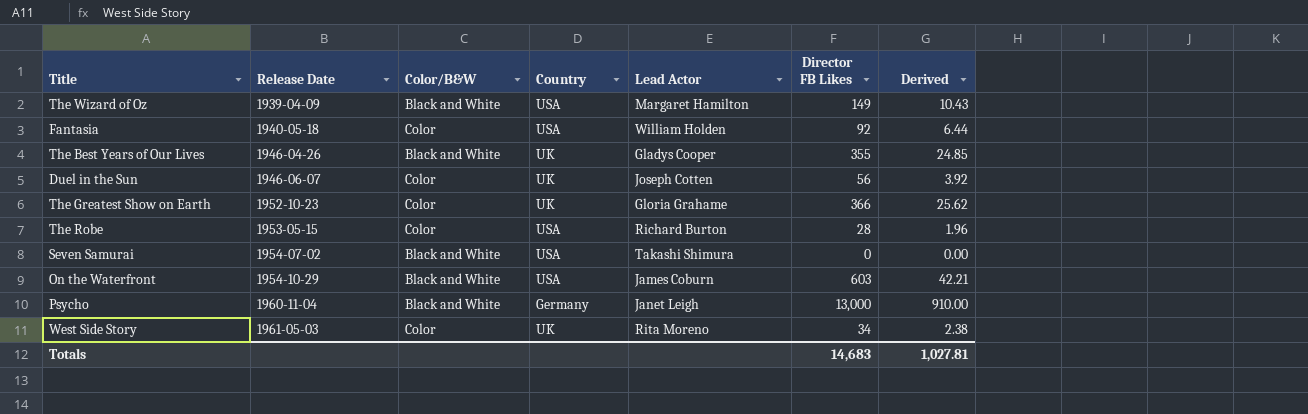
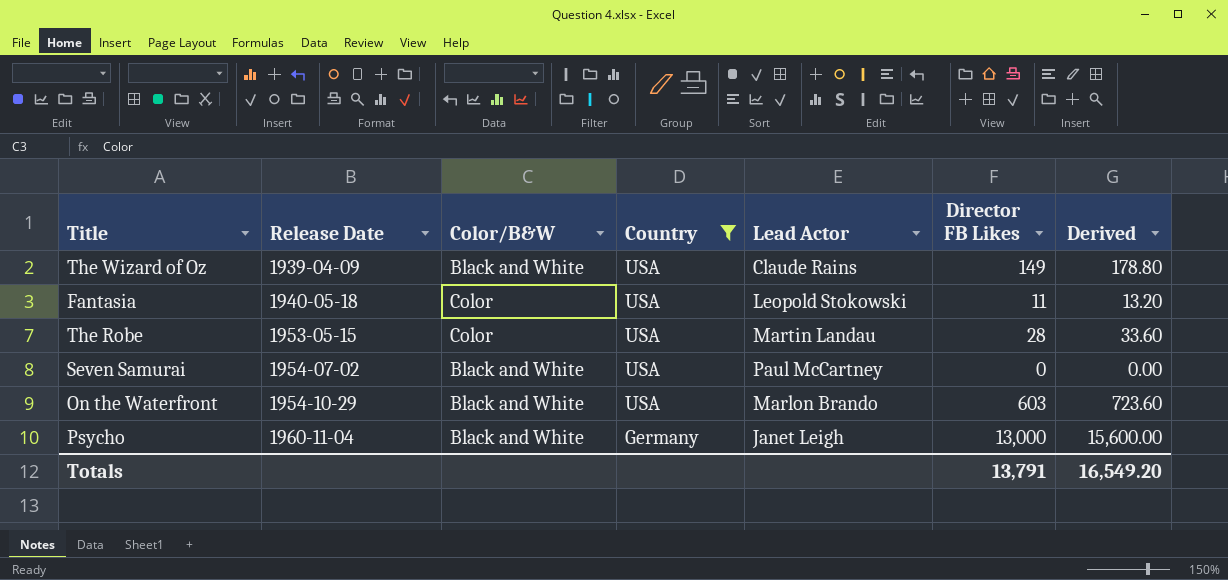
filter: none -> Country != UK
column Derived | formula: [Director FB Likes] * 0.07 -> [Director FB Likes] * 1.2
The Wizard of Oz | Lead Actor: Margaret Hamilton -> Claude Rains
Fantasia | Lead Actor: William Holden -> Leopold Stokowski
Fantasia | Director FB Likes: 92 -> 11
The Robe | Lead Actor: Richard Burton -> Martin Landau
Seven Samurai | Lead Actor: Takashi Shimura -> Paul McCartney
On the Waterfront | Lead Actor: James Coburn -> Marlon Brando
Totals | Director FB Likes: 14,683 -> 13,791
Totals | Derived: 1,027.81 -> 16,549.20

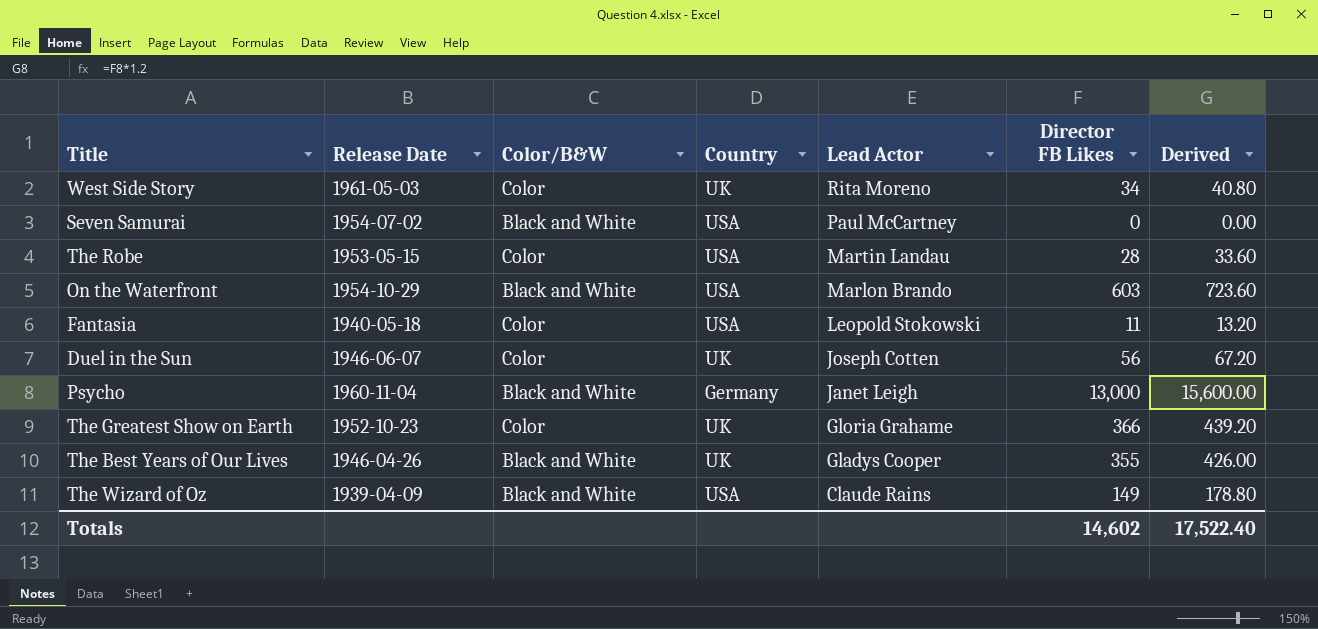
filter: Country != UK -> none
row order: Release Date ascending -> Lead Actor descending
Totals | Director FB Likes: 13,791 -> 14,602
Totals | Derived: 16,549.20 -> 17,522.40

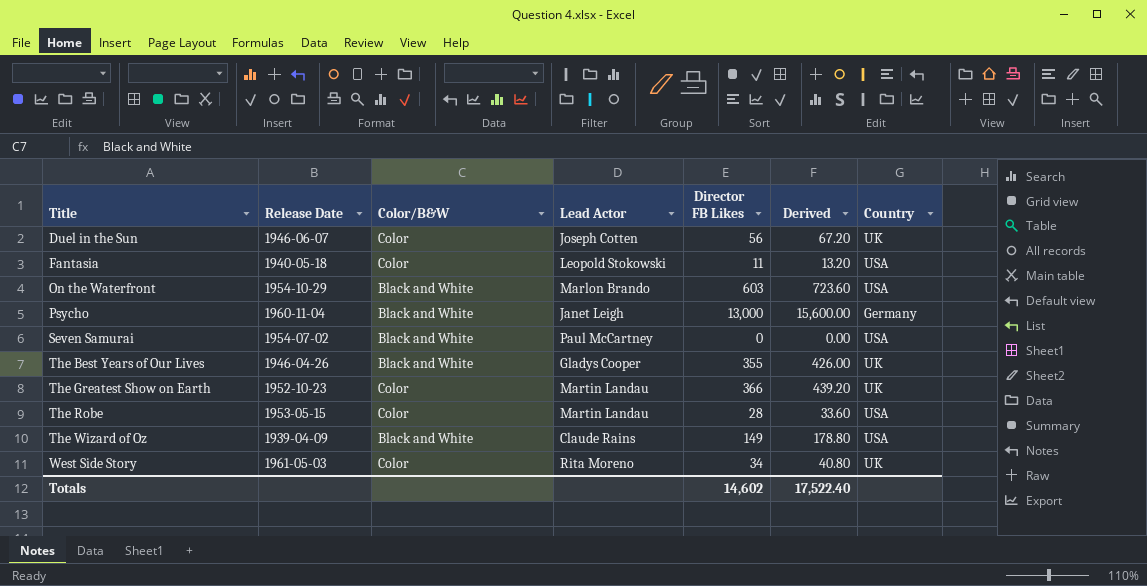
row order: Lead Actor descending -> Title ascending
column Country | position: 4 -> 7
The Greatest Show on Earth | Lead Actor: Gloria Grahame -> Martin Landau

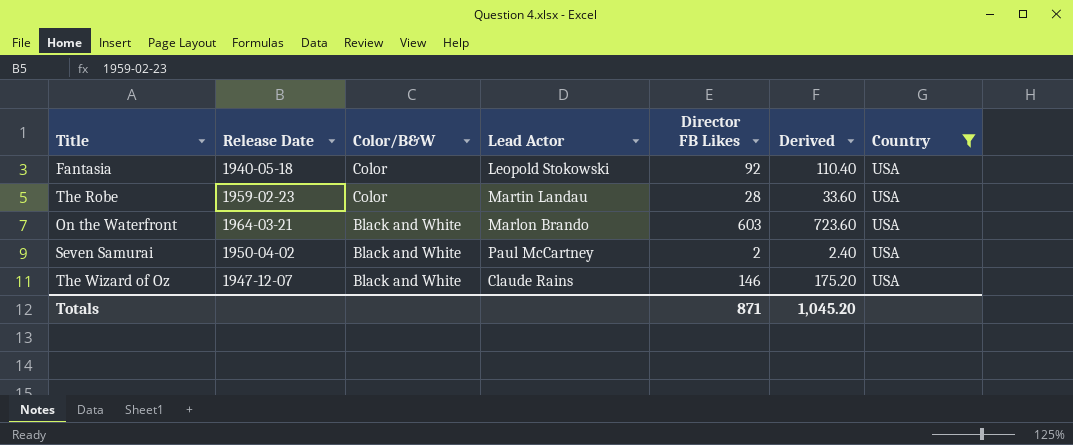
filter: none -> Country = USA
row order: Title ascending -> Color/B&W descending
Fantasia | Director FB Likes: 11 -> 92
Fantasia | Derived: 13.20 -> 110.40
The Robe | Release Date: 1953-05-15 -> 1959-02-23
On the Waterfront | Release Date: 1954-10-29 -> 1964-03-21
Seven Samurai | Release Date: 1954-07-02 -> 1950-04-02
Seven Samurai | Director FB Likes: 0 -> 2
Seven Samurai | Derived: 0.00 -> 2.40
The Wizard of Oz | Release Date: 1939-04-09 -> 1947-12-07
The Wizard of Oz | Director FB Likes: 149 -> 146
The Wizard of Oz | Derived: 178.80 -> 175.20
Totals | Director FB Likes: 14,602 -> 871
Totals | Derived: 17,522.40 -> 1,045.20

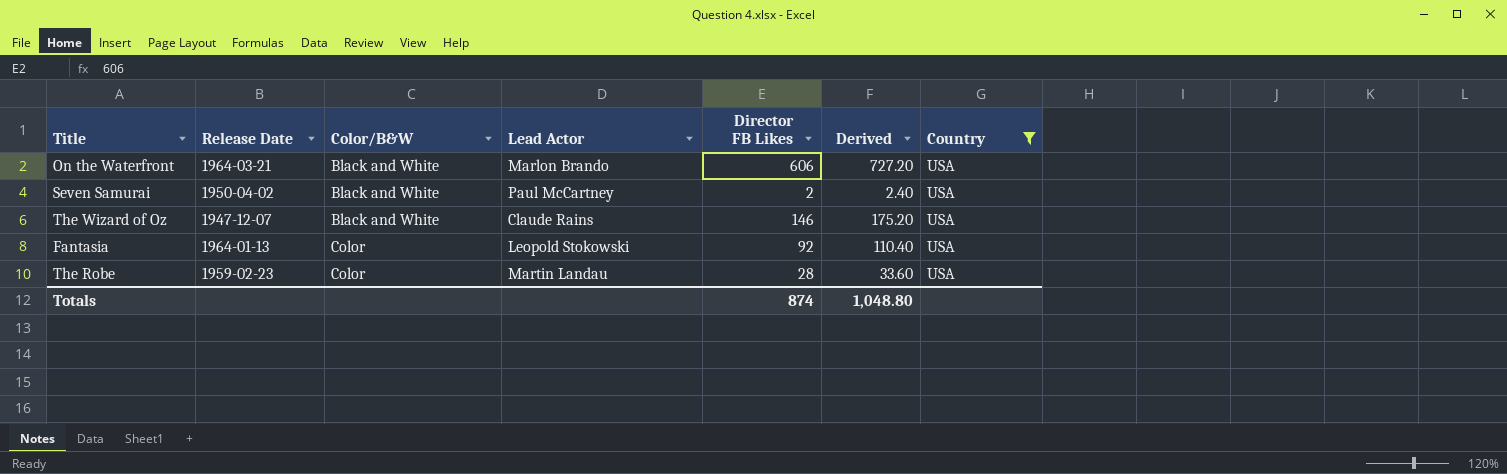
row order: Color/B&W descending -> Color/B&W ascending
On the Waterfront | Director FB Likes: 603 -> 606
On the Waterfront | Derived: 723.60 -> 727.20
Fantasia | Release Date: 1940-05-18 -> 1964-01-13
Totals | Director FB Likes: 871 -> 874
Totals | Derived: 1,045.20 -> 1,048.80

